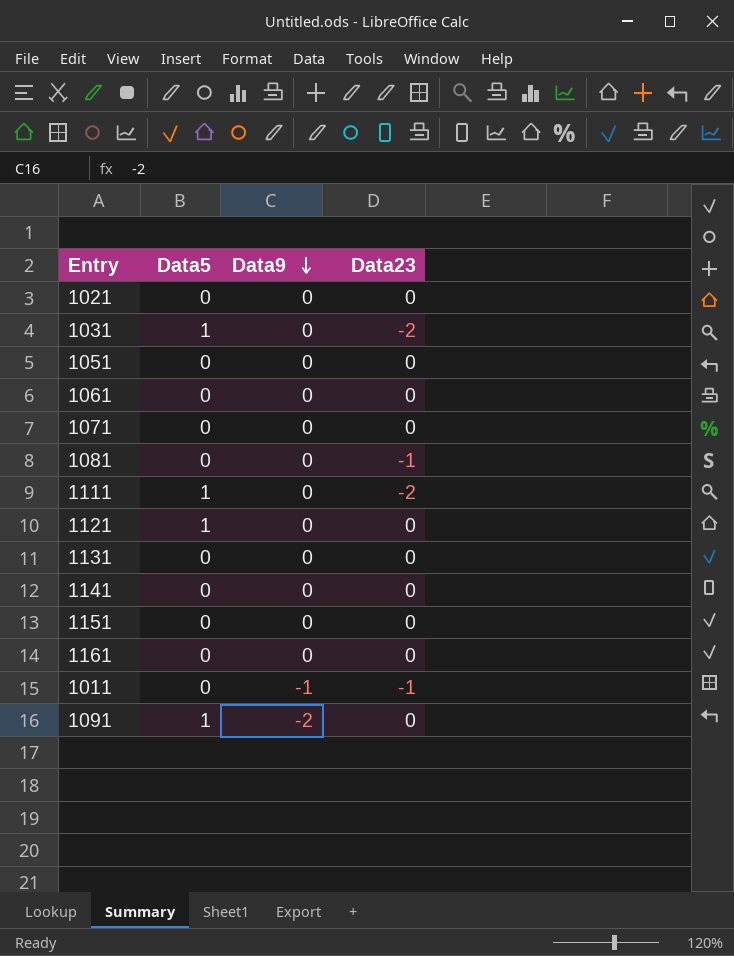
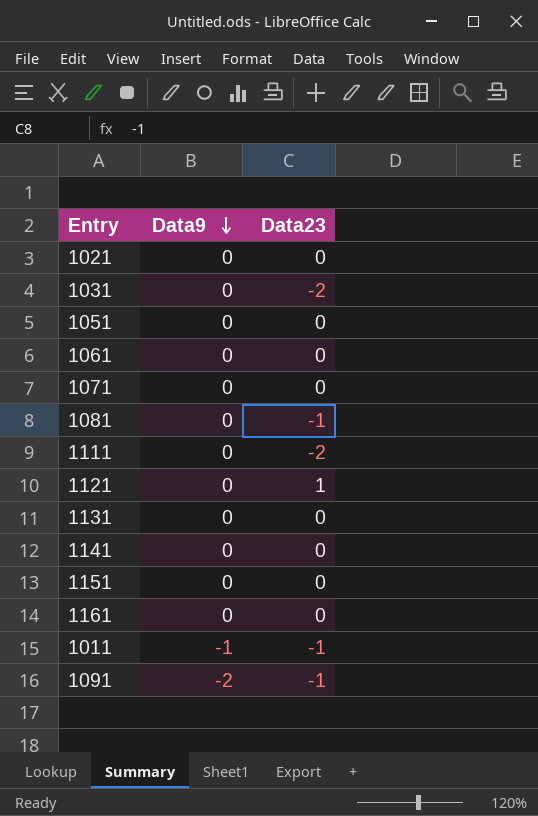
column Data5 | position: 2 -> none
1121 | Data23: 0 -> 1
1091 | Data23: 0 -> -1

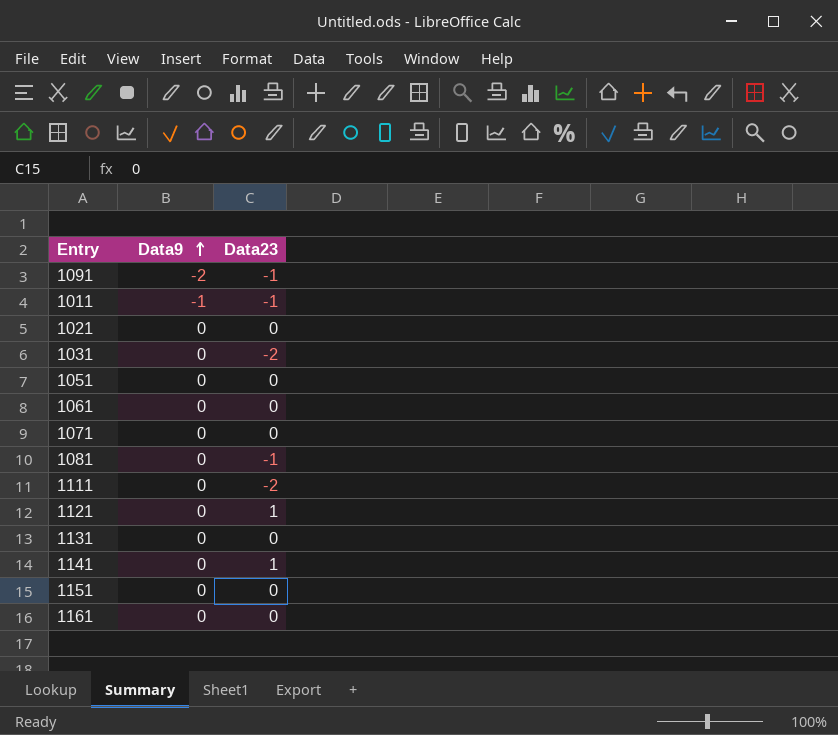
row order: Data9 descending -> Data9 ascending
1141 | Data23: 0 -> 1

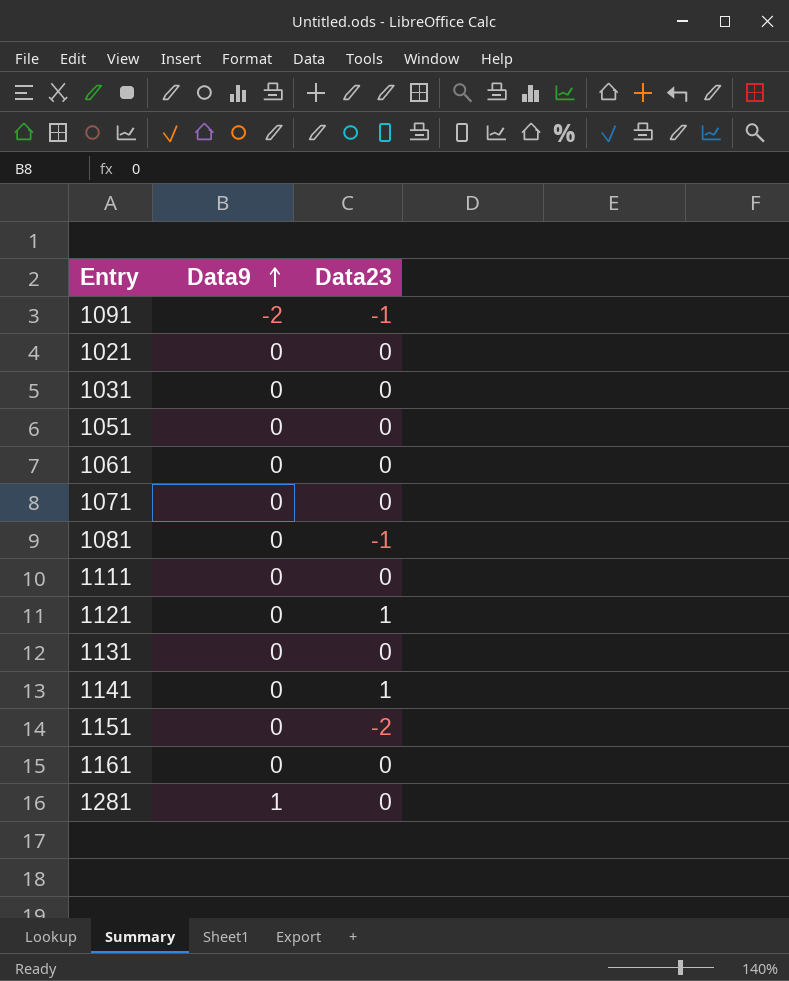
row 1011: -1 | -1 -> none
1031 | Data23: -2 -> 0
1111 | Data23: -2 -> 0
1151 | Data23: 0 -> -2
row 1281: none -> 1 | 0

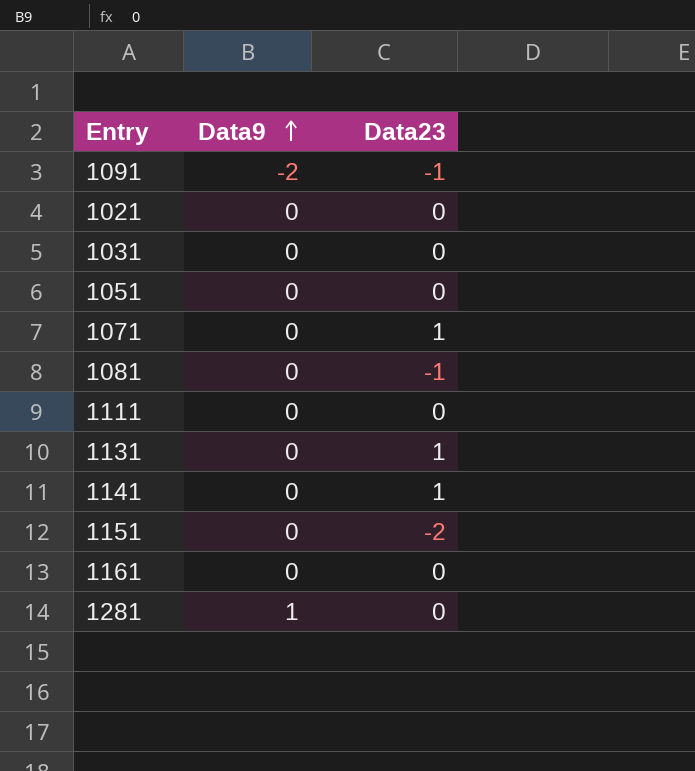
row 1061: 0 | 0 -> none
row 1121: 0 | 1 -> none
1071 | Data23: 0 -> 1
1131 | Data23: 0 -> 1

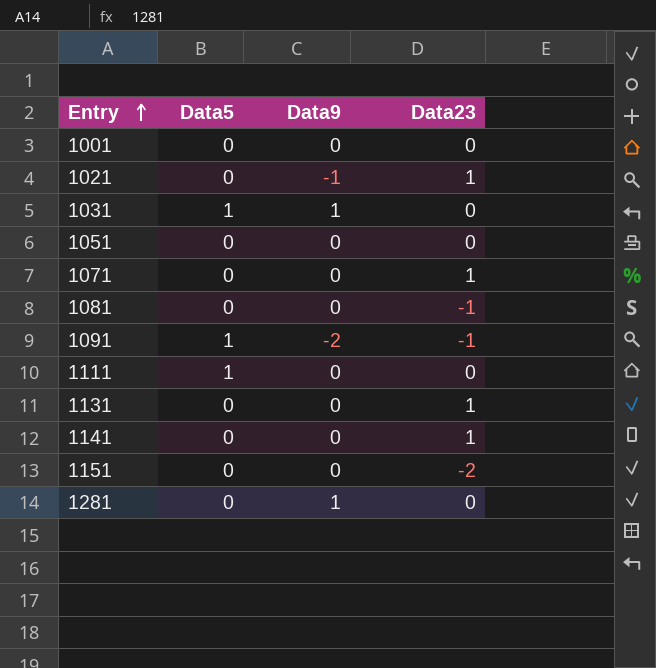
row order: Data9 ascending -> Entry ascending
column Data5 | position: none -> 2
row 1161: 0 | 0 -> none
row 1001: none -> 0 | 0 | 0
1021 | Data9: 0 -> -1
1021 | Data23: 0 -> 1
1031 | Data9: 0 -> 1

